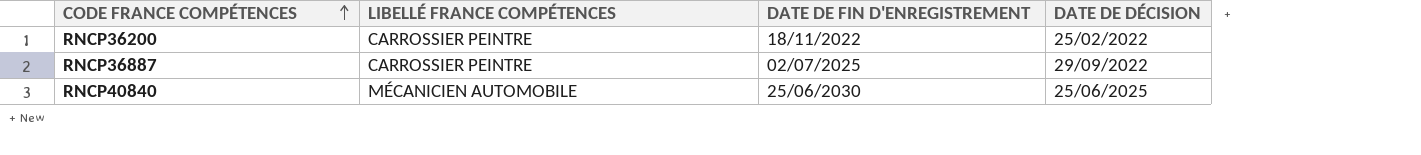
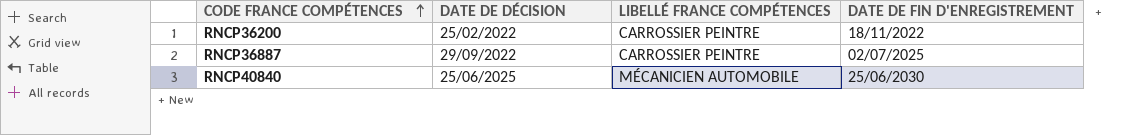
column DATE DE DÉCISION | position: 4 -> 2

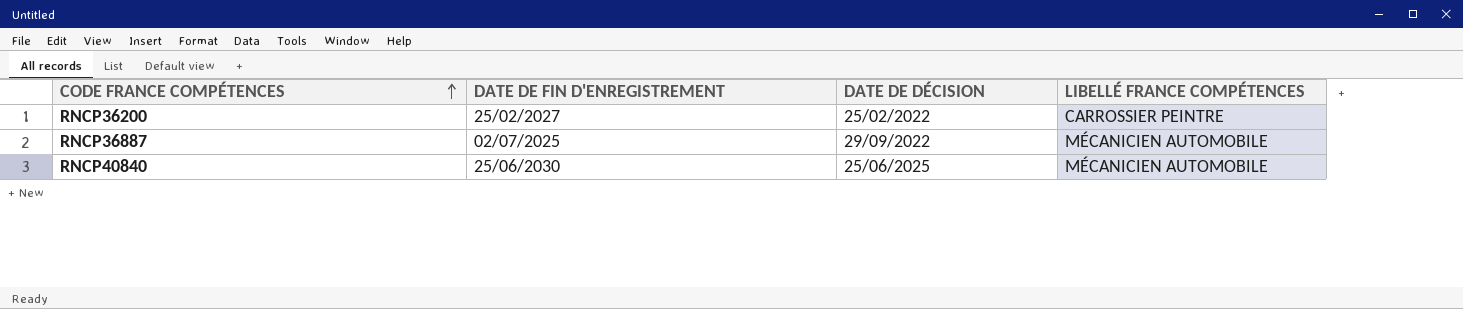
column DATE DE FIN D'ENREGISTREMENT | position: 4 -> 2
RNCP36200 | DATE DE FIN D'ENREGISTREMENT: 18/11/2022 -> 25/02/2027
RNCP36887 | LIBELLÉ FRANCE COMPÉTENCES: CARROSSIER PEINTRE -> MÉCANICIEN AUTOMOBILE

